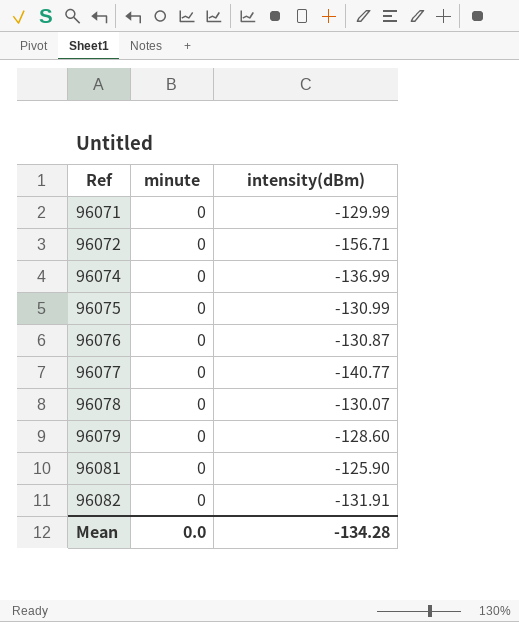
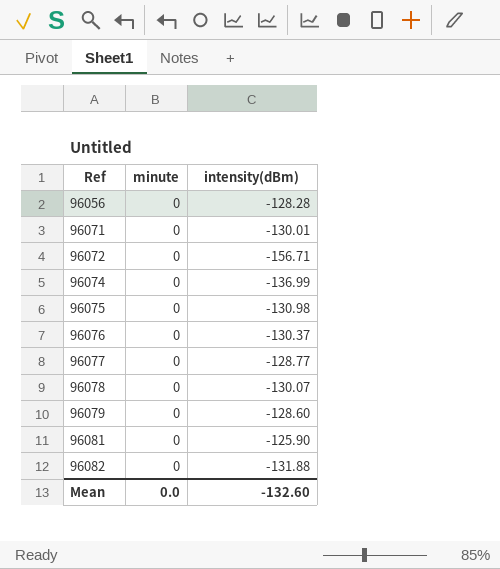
row 96056: none -> 0 | -128.28
96071 | intensity(dBm): -129.99 -> -130.01
96075 | intensity(dBm): -130.99 -> -130.98
96076 | intensity(dBm): -130.87 -> -130.37
96077 | intensity(dBm): -140.77 -> -128.77
96082 | intensity(dBm): -131.91 -> -131.88
Mean | intensity(dBm): -134.28 -> -132.60

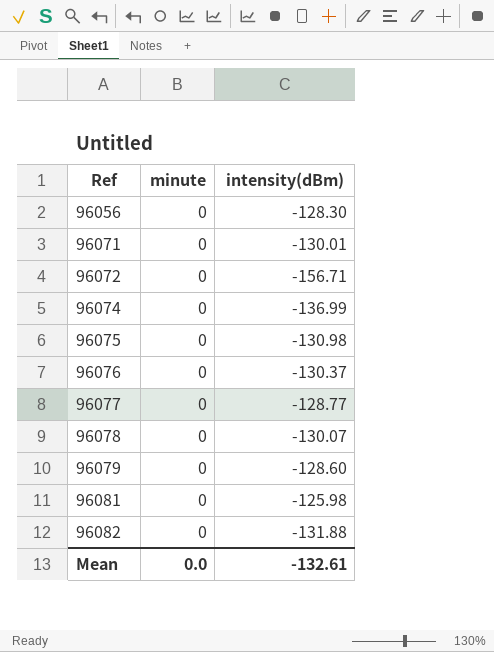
96056 | intensity(dBm): -128.28 -> -128.30
96081 | intensity(dBm): -125.90 -> -125.98
Mean | intensity(dBm): -132.60 -> -132.61

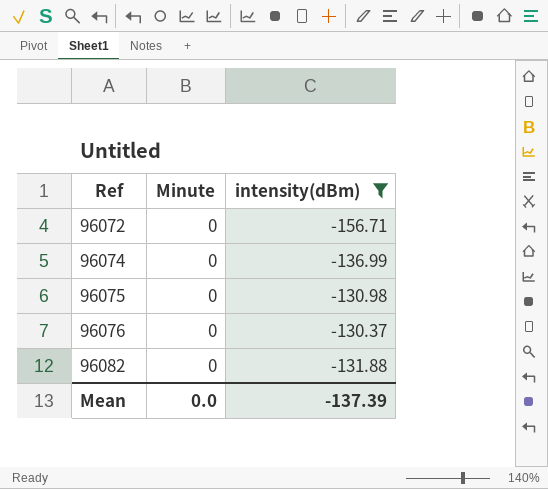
filter: none -> intensity(dBm) <= -130.37
column name: minute -> Minute
Mean | intensity(dBm): -132.61 -> -137.39

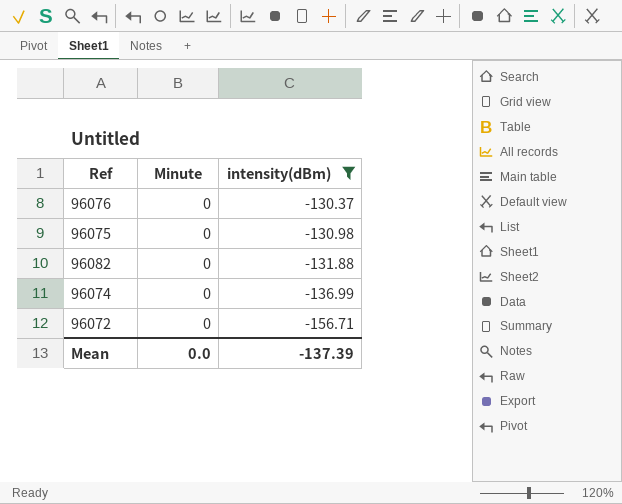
row order: Ref ascending -> intensity(dBm) descending

